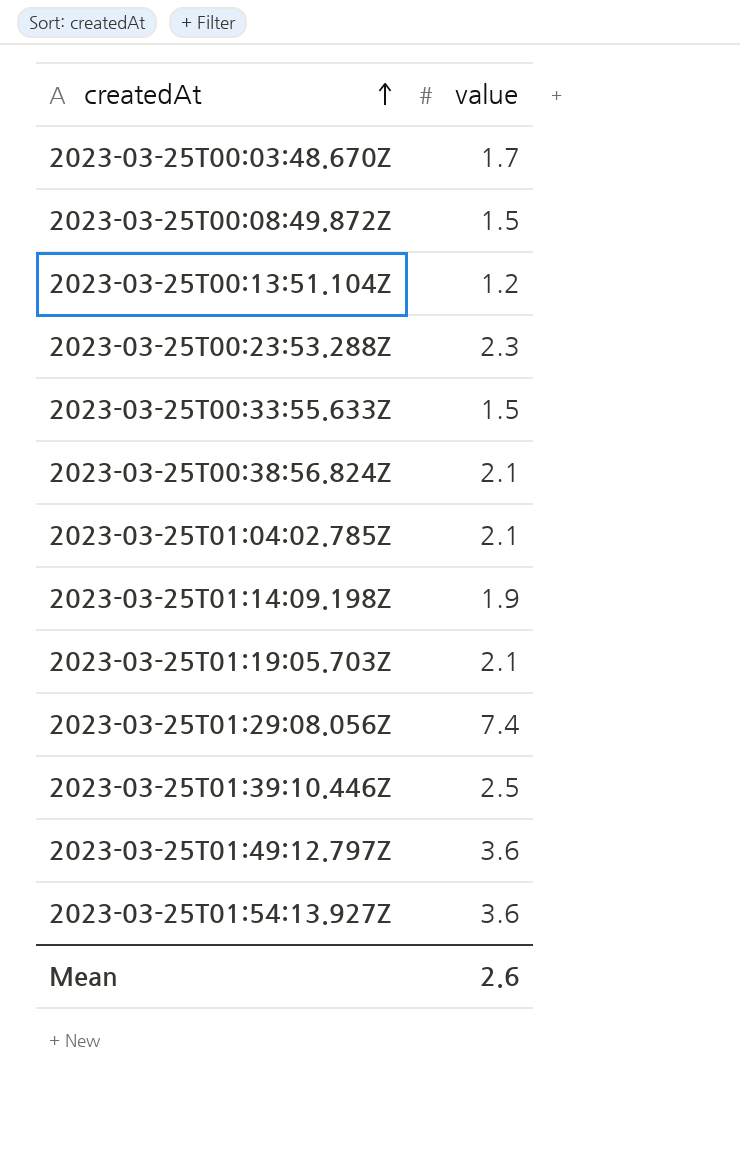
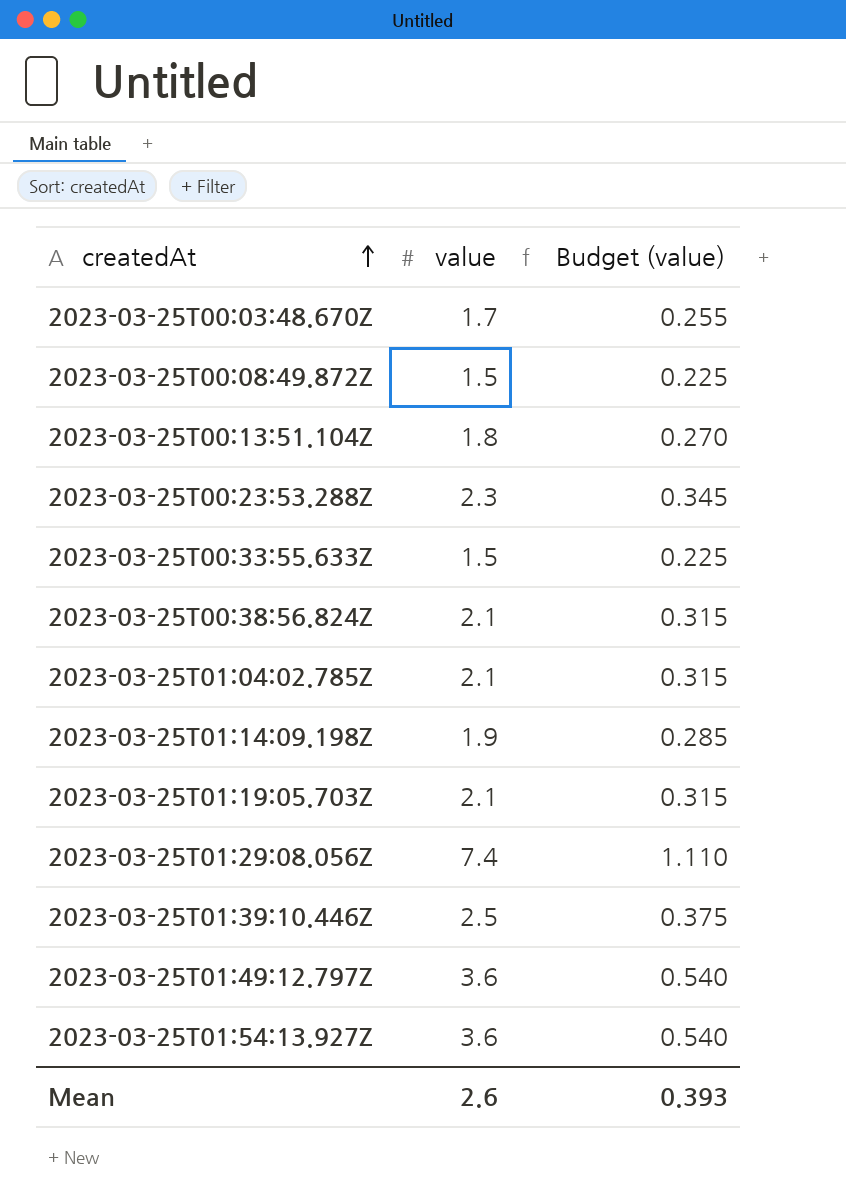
column Budget (value) | formula: none -> [value] * 0.15
2023-03-25T00:13:51.104Z | value: 1.2 -> 1.8

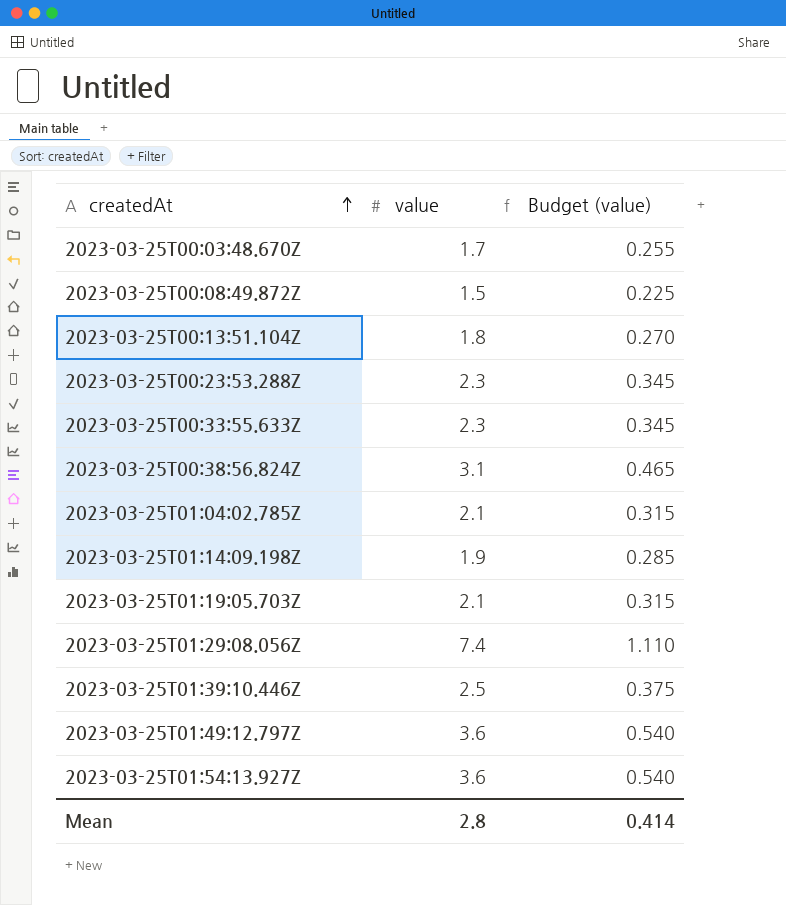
2023-03-25T00:33:55.633Z | value: 1.5 -> 2.3
2023-03-25T00:33:55.633Z | Budget (value): 0.225 -> 0.345
2023-03-25T00:38:56.824Z | value: 2.1 -> 3.1
2023-03-25T00:38:56.824Z | Budget (value): 0.315 -> 0.465
Mean | value: 2.6 -> 2.8
Mean | Budget (value): 0.393 -> 0.414

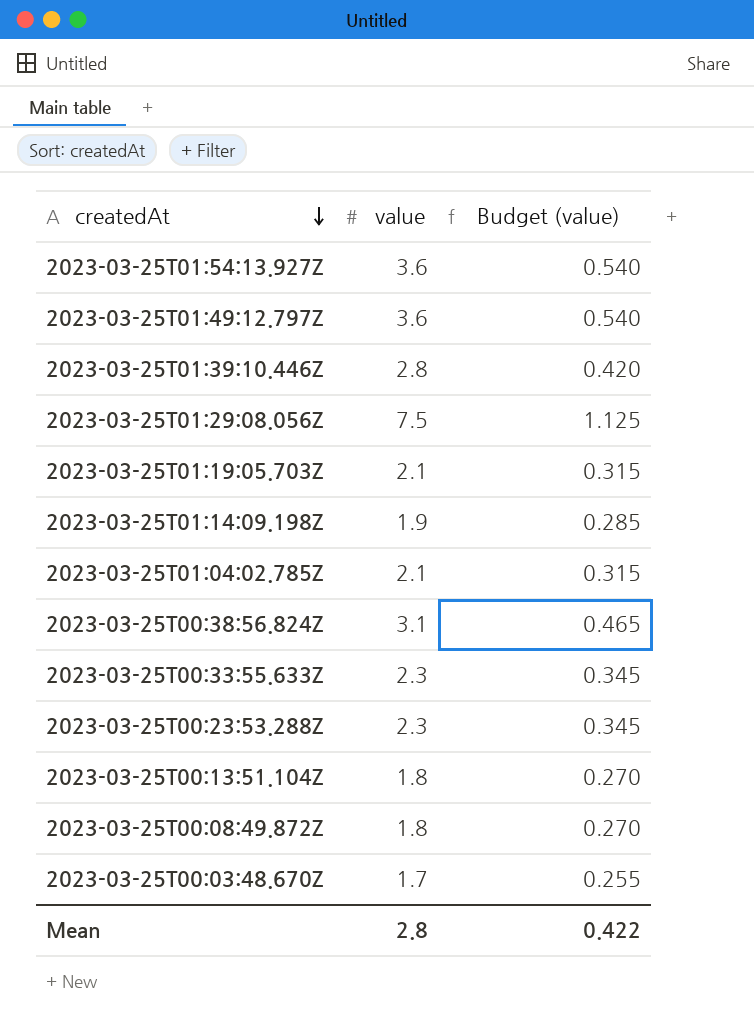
row order: createdAt ascending -> createdAt descending
2023-03-25T01:39:10.446Z | value: 2.5 -> 2.8
2023-03-25T01:39:10.446Z | Budget (value): 0.375 -> 0.420
2023-03-25T01:29:08.056Z | value: 7.4 -> 7.5
2023-03-25T01:29:08.056Z | Budget (value): 1.110 -> 1.125
2023-03-25T00:08:49.872Z | value: 1.5 -> 1.8
2023-03-25T00:08:49.872Z | Budget (value): 0.225 -> 0.270
Mean | Budget (value): 0.414 -> 0.422

